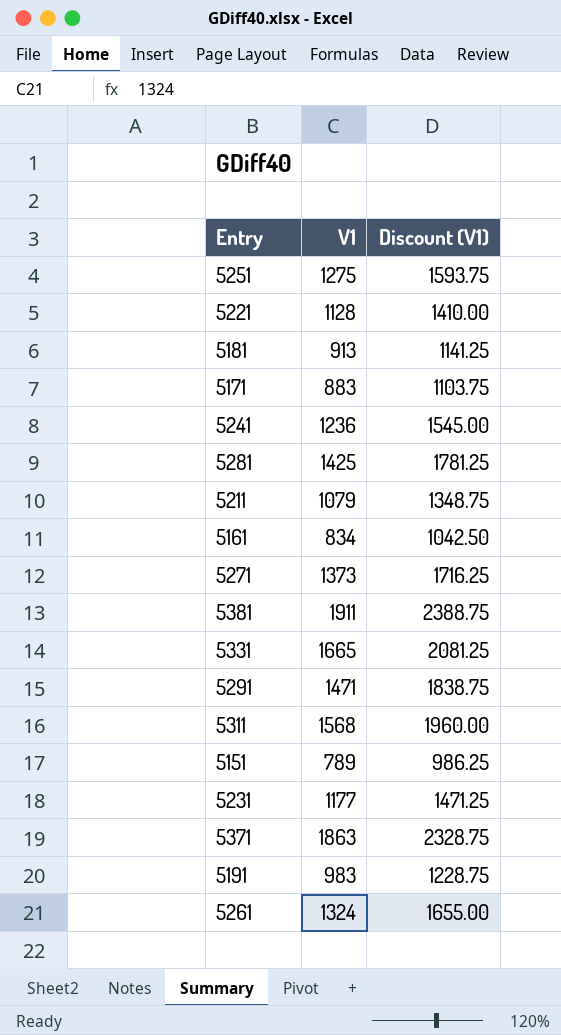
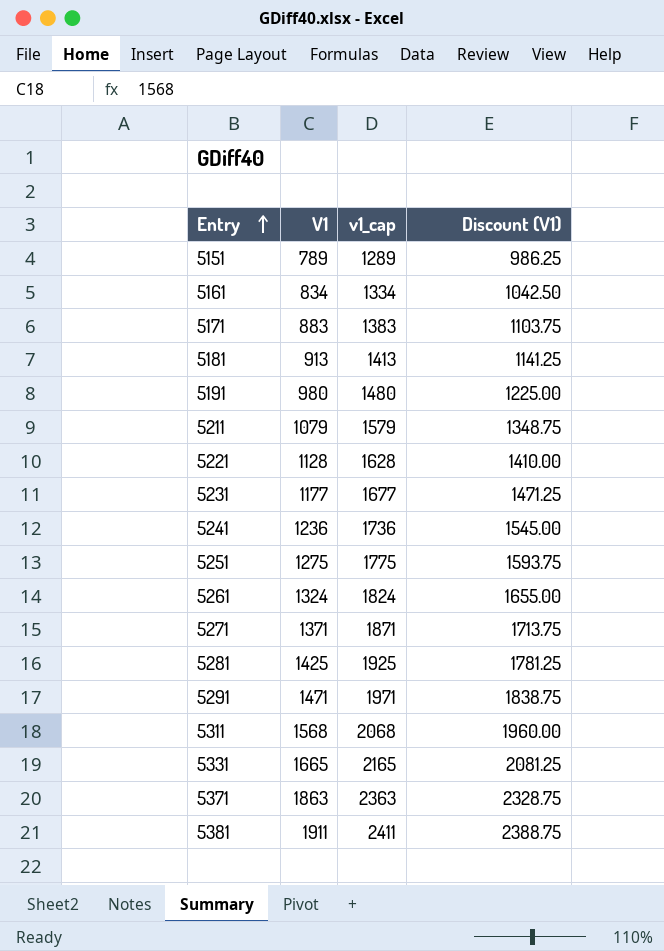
row order: none -> Entry ascending
column v1_cap | formula: none -> [V1] + 500
5191 | V1: 983 -> 980
5191 | Discount (V1): 1228.75 -> 1225.00
5271 | V1: 1373 -> 1371
5271 | Discount (V1): 1716.25 -> 1713.75

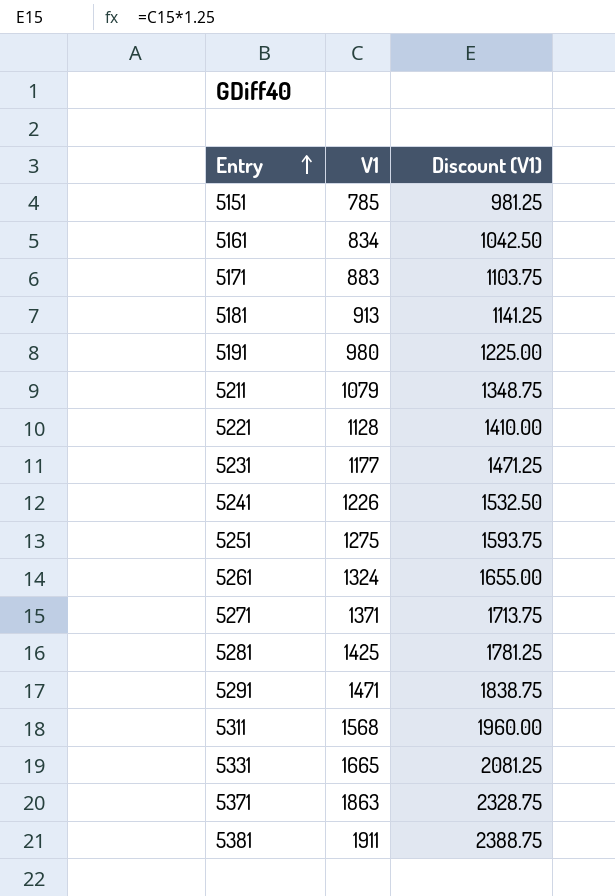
column v1_cap | formula: [V1] + 500 -> none
5151 | V1: 789 -> 785
5151 | Discount (V1): 986.25 -> 981.25
5241 | V1: 1236 -> 1226
5241 | Discount (V1): 1545.00 -> 1532.50

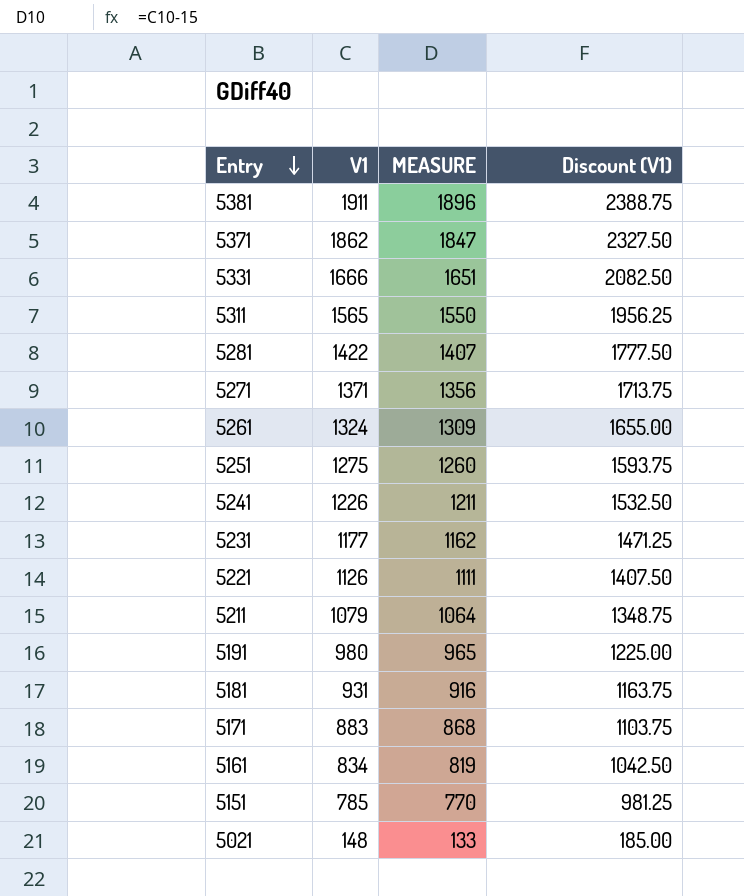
row order: Entry ascending -> Entry descending
column MEASURE | formula: none -> [V1] - 15
row 5291: 1471 | 1838.75 -> none
5371 | V1: 1863 -> 1862
5371 | Discount (V1): 2328.75 -> 2327.50
5331 | V1: 1665 -> 1666
5331 | Discount (V1): 2081.25 -> 2082.50
5311 | V1: 1568 -> 1565
5311 | Discount (V1): 1960.00 -> 1956.25
5281 | V1: 1425 -> 1422
5281 | Discount (V1): 1781.25 -> 1777.50
5221 | V1: 1128 -> 1126
5221 | Discount (V1): 1410.00 -> 1407.50
5181 | V1: 913 -> 931
5181 | Discount (V1): 1141.25 -> 1163.75
row 5021: none -> 148 | 133 | 185.00

